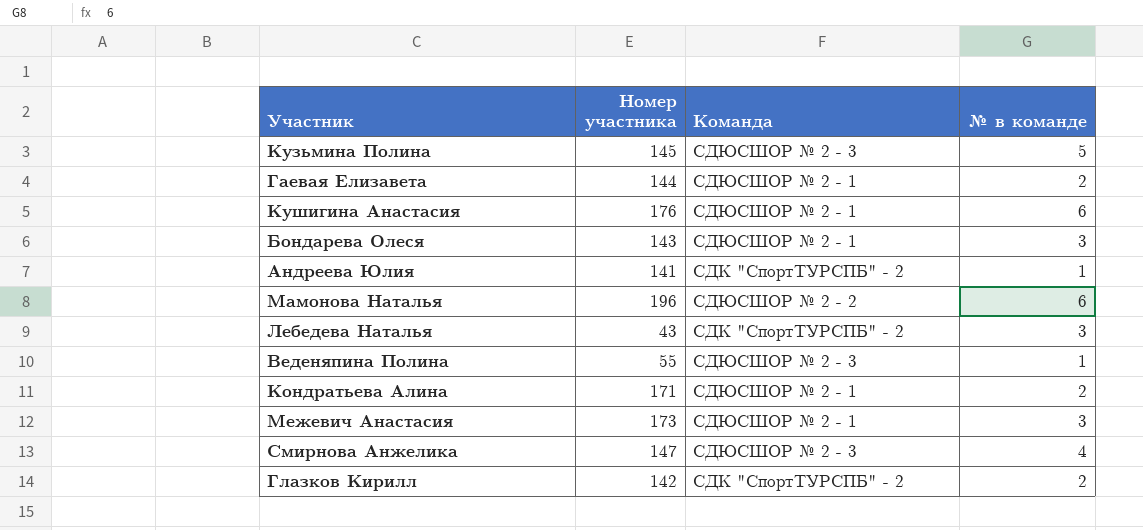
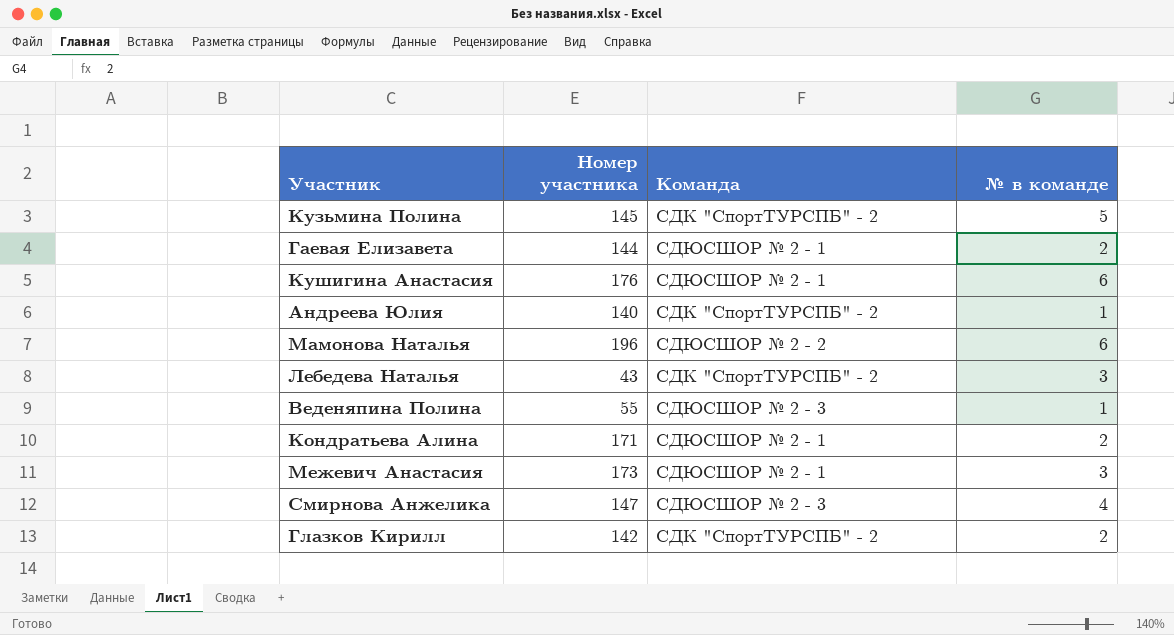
row Бондарева Олеся: 143 | СДЮСШОР № 2 - 1 | 3 -> none
Кузьмина Полина | Команда: СДЮСШОР № 2 - 3 -> СДК "СпортТУРСПБ" - 2
Андреева Юлия | Номер участника: 141 -> 140

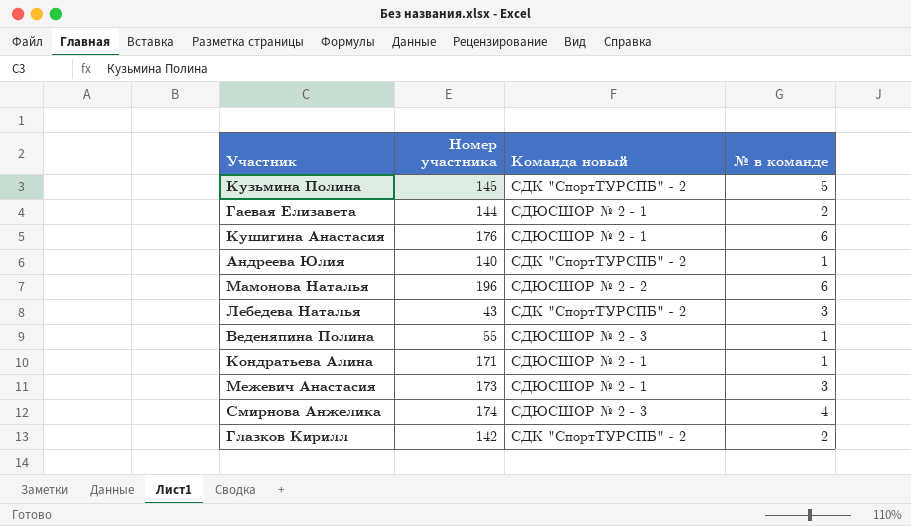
column name: Команда -> Команда новый
Кондратьева Алина | № в команде: 2 -> 1
Смирнова Анжелика | Номер участника: 147 -> 174

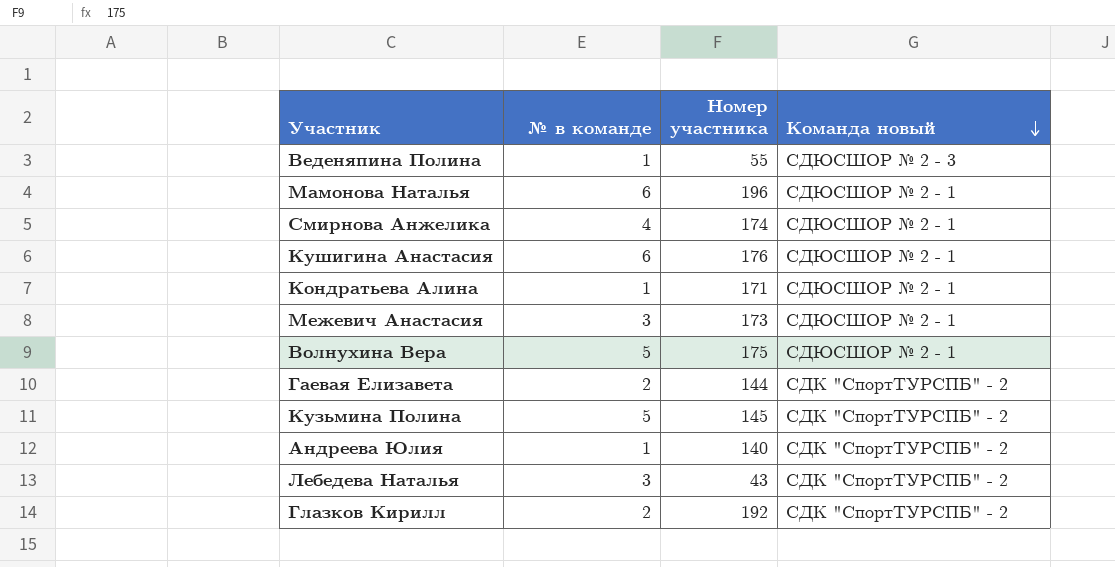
row order: none -> Команда новый descending
column № в команде | position: 4 -> 2
Мамонова Наталья | Команда новый: СДЮСШОР № 2 - 2 -> СДЮСШОР № 2 - 1
Смирнова Анжелика | Команда новый: СДЮСШОР № 2 - 3 -> СДЮСШОР № 2 - 1
row Волнухина Вера: none -> 5 | 175 | СДЮСШОР № 2 - 1
Гаевая Елизавета | Команда новый: СДЮСШОР № 2 - 1 -> СДК "СпортТУРСПБ" - 2
Глазков Кирилл | Номер участника: 142 -> 192

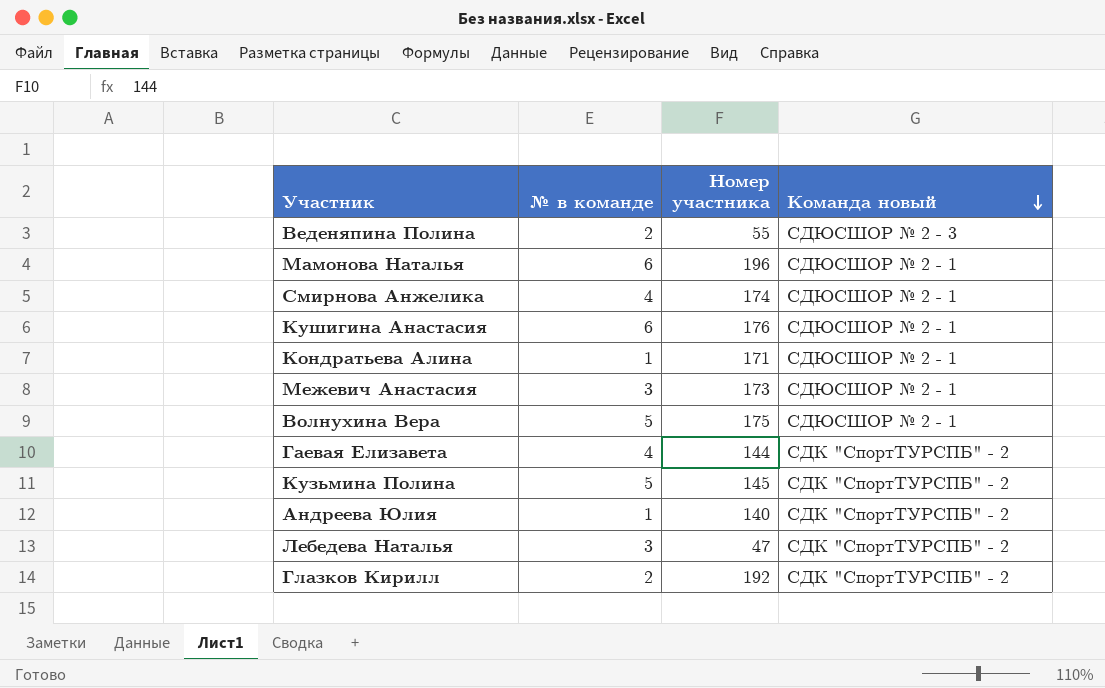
Веденяпина Полина | № в команде: 1 -> 2
Гаевая Елизавета | № в команде: 2 -> 4
Лебедева Наталья | Номер участника: 43 -> 47

